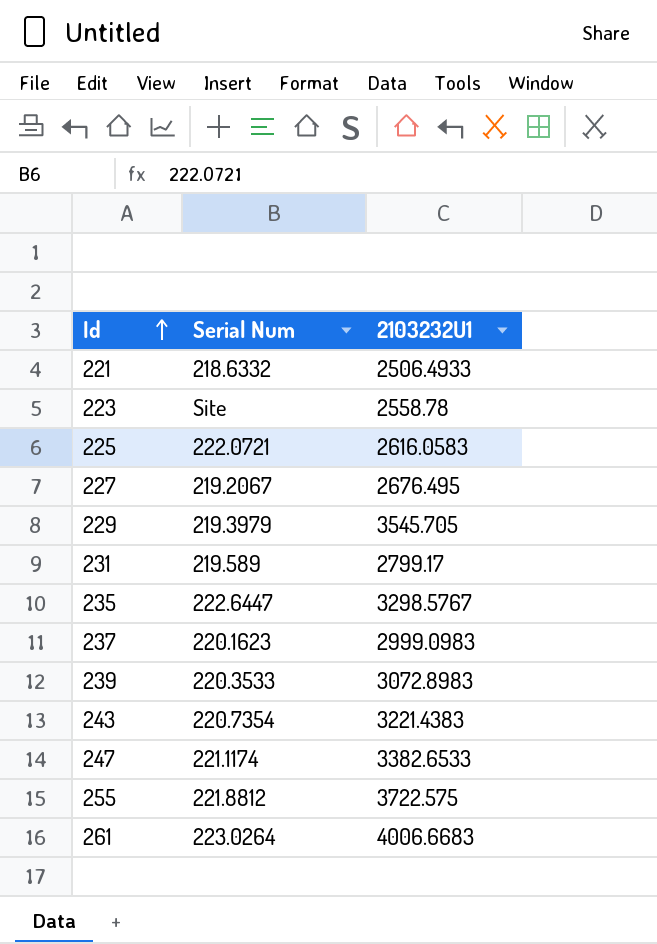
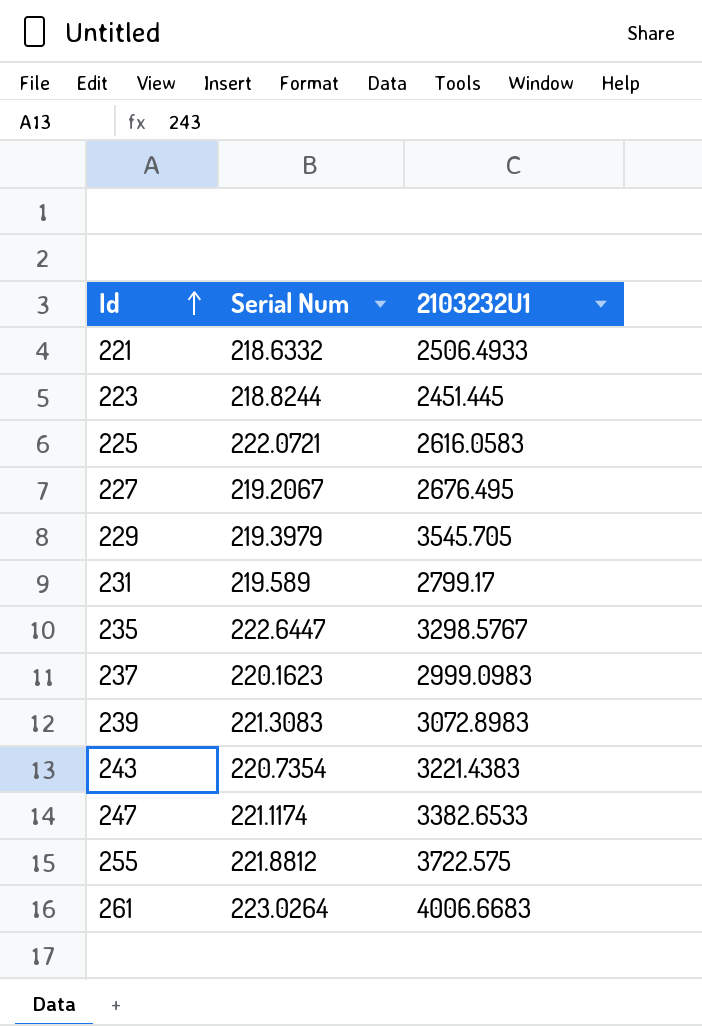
223 | Serial Num: Site -> 218.8244
223 | 2103232U1: 2558.78 -> 2451.445
239 | Serial Num: 220.3533 -> 221.3083

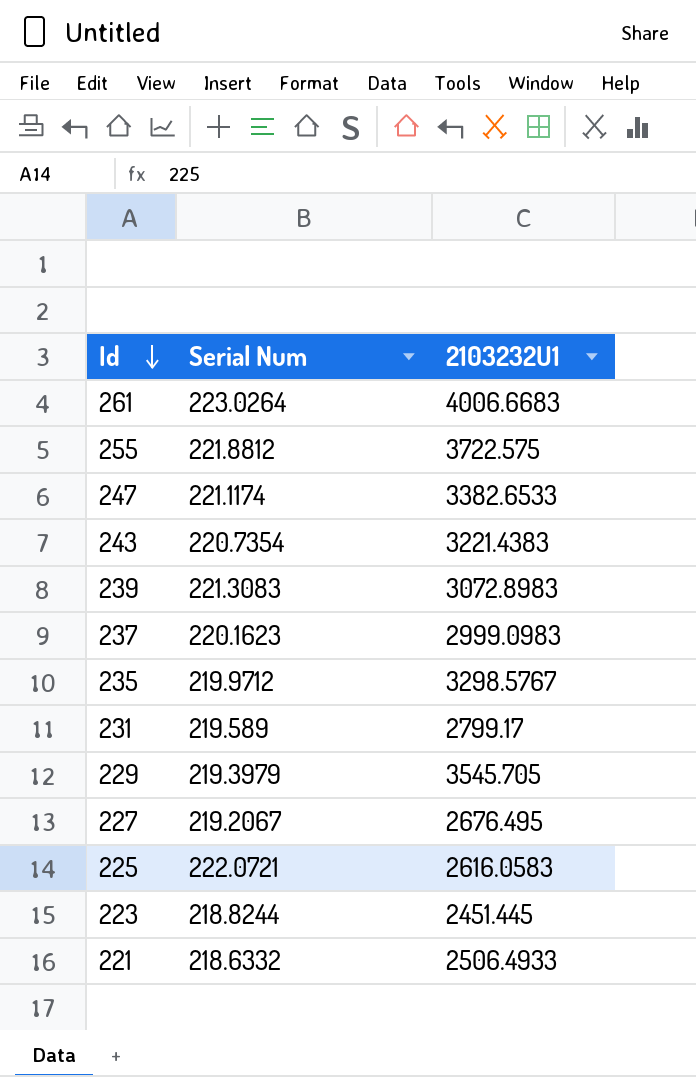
row order: Id ascending -> Id descending
235 | Serial Num: 222.6447 -> 219.9712

